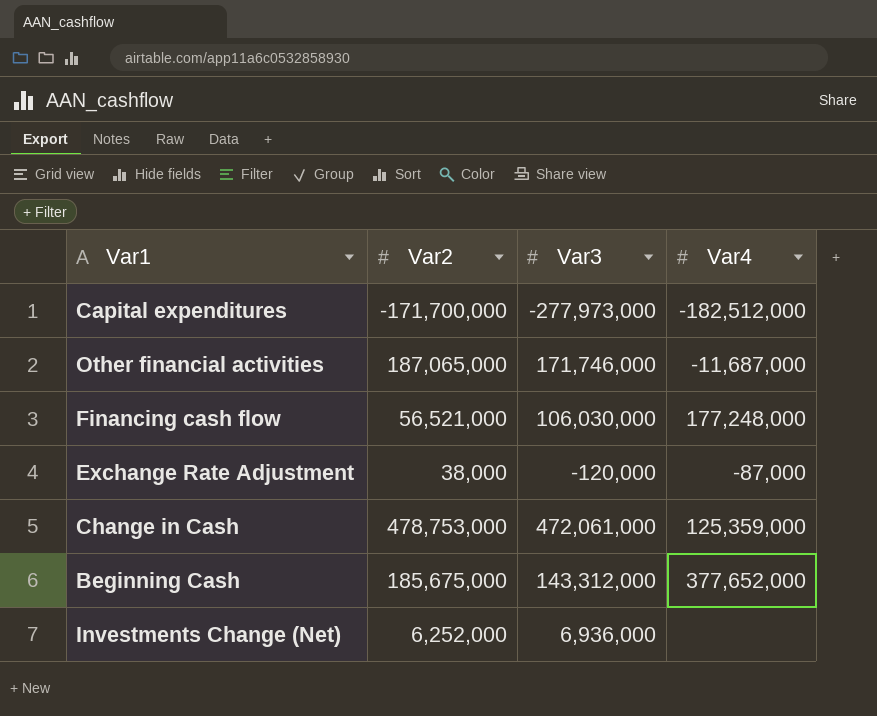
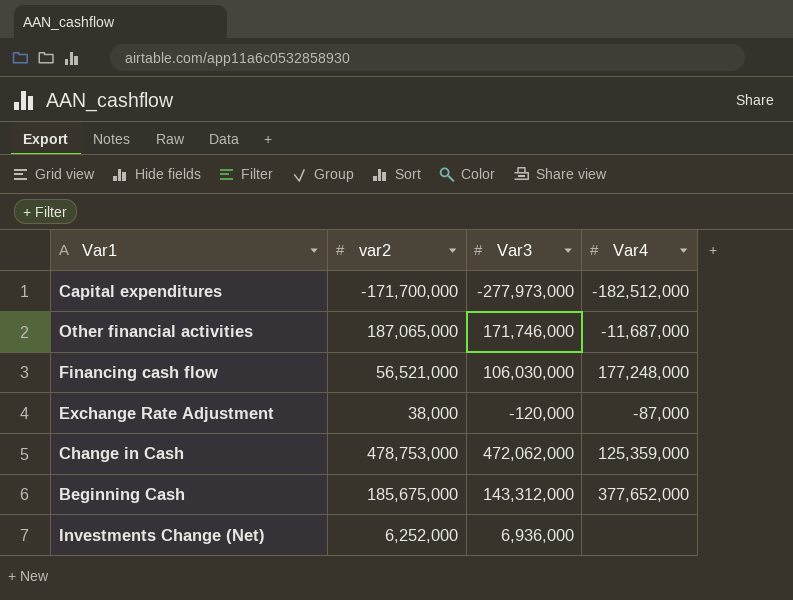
column name: Var2 -> var2
Change in Cash | Var3: 472,061,000 -> 472,062,000

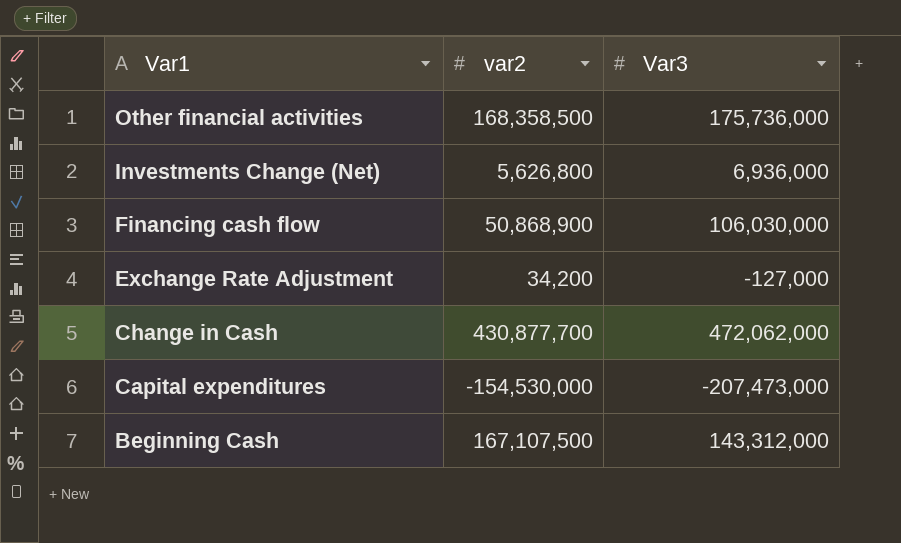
row order: none -> Var1 descending
column Var4 | position: 4 -> none
Other financial activities | var2: 187,065,000 -> 168,358,500
Other financial activities | Var3: 171,746,000 -> 175,736,000
Investments Change (Net) | var2: 6,252,000 -> 5,626,800
Financing cash flow | var2: 56,521,000 -> 50,868,900
Exchange Rate Adjustment | var2: 38,000 -> 34,200
Exchange Rate Adjustment | Var3: -120,000 -> -127,000
Change in Cash | var2: 478,753,000 -> 430,877,700
Capital expenditures | var2: -171,700,000 -> -154,530,000
Capital expenditures | Var3: -277,973,000 -> -207,473,000
Beginning Cash | var2: 185,675,000 -> 167,107,500

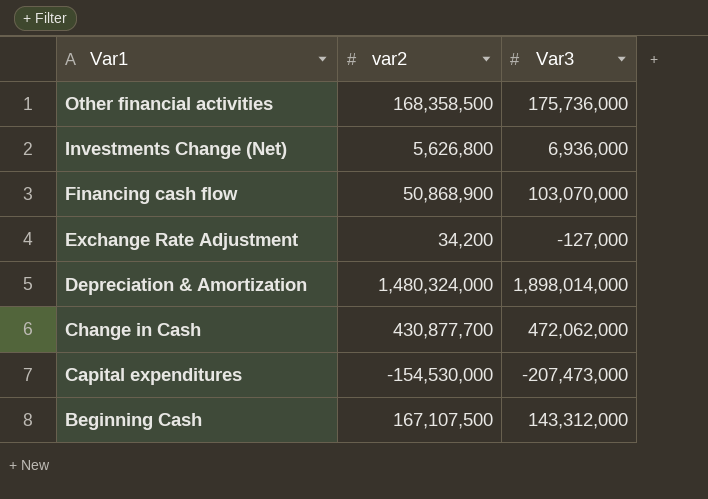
Financing cash flow | Var3: 106,030,000 -> 103,070,000
row Depreciation & Amortization: none -> 1,480,324,000 | 1,898,014,000

